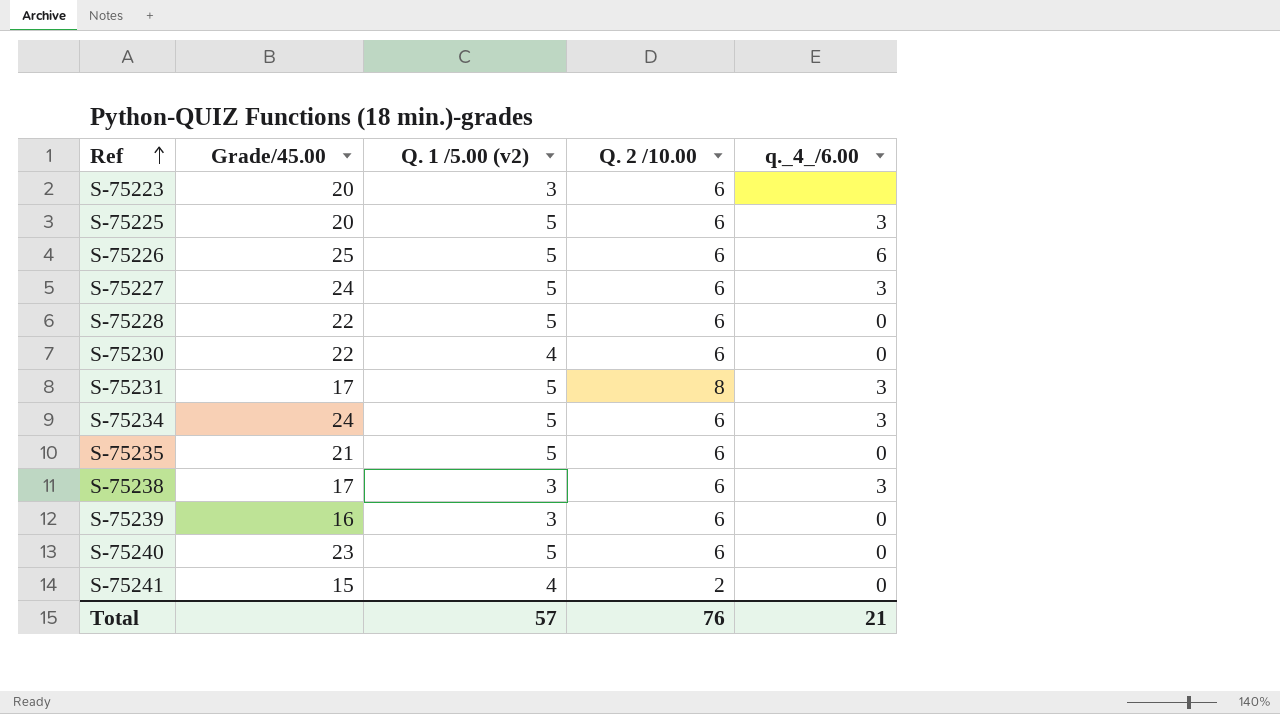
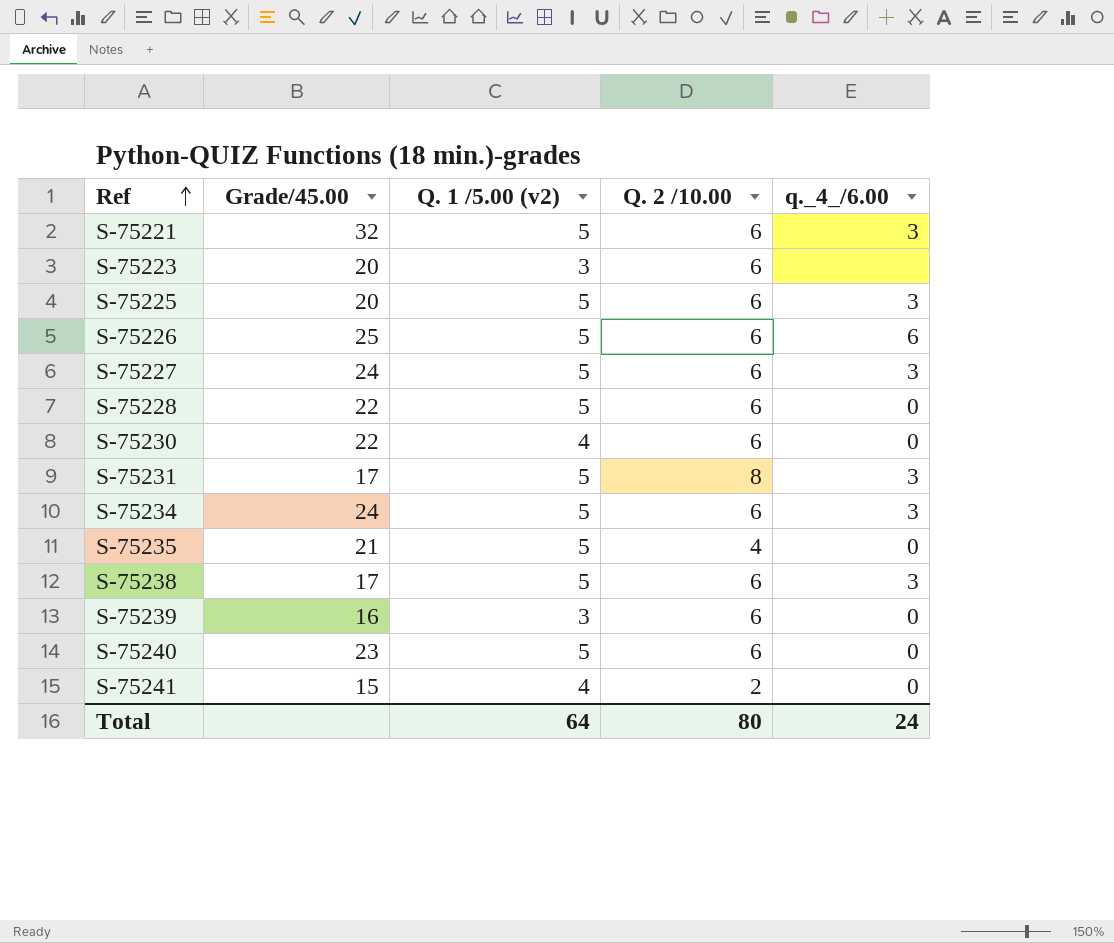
row S-75221: none -> 32 | 5 | 6 | 3
S-75235 | Q. 2 /10.00: 6 -> 4
S-75238 | Q. 1 /5.00 (v2): 3 -> 5
Total | Q. 1 /5.00 (v2): 57 -> 64
Total | Q. 2 /10.00: 76 -> 80
Total | q._4_/6.00: 21 -> 24

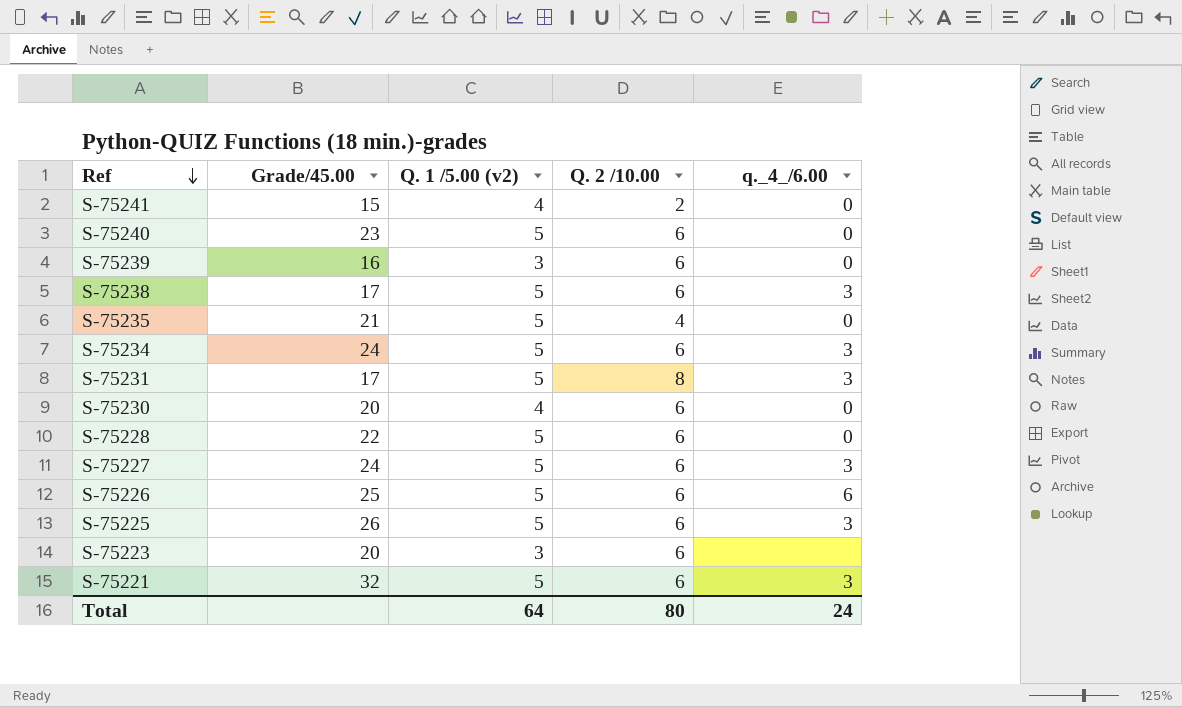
row order: Ref ascending -> Ref descending
S-75230 | Grade/45.00: 22 -> 20
S-75225 | Grade/45.00: 20 -> 26

